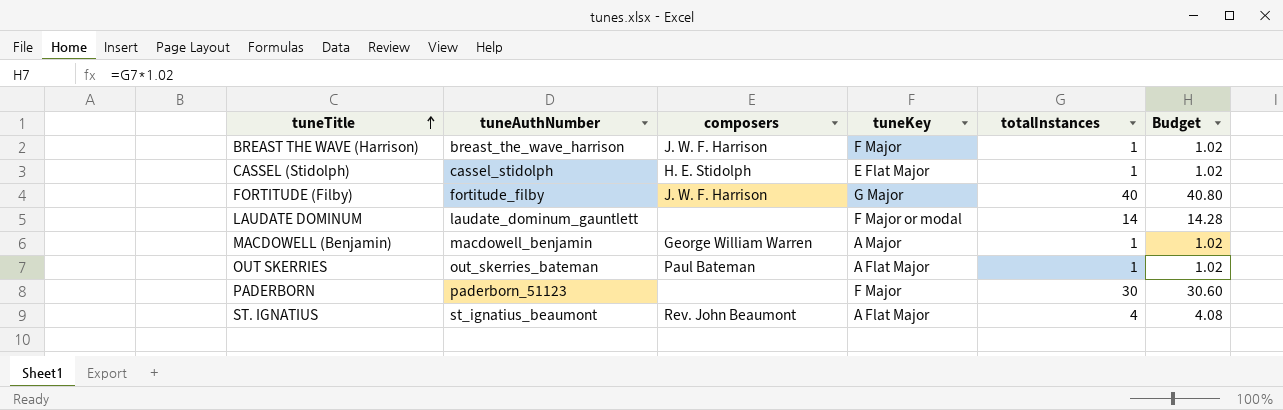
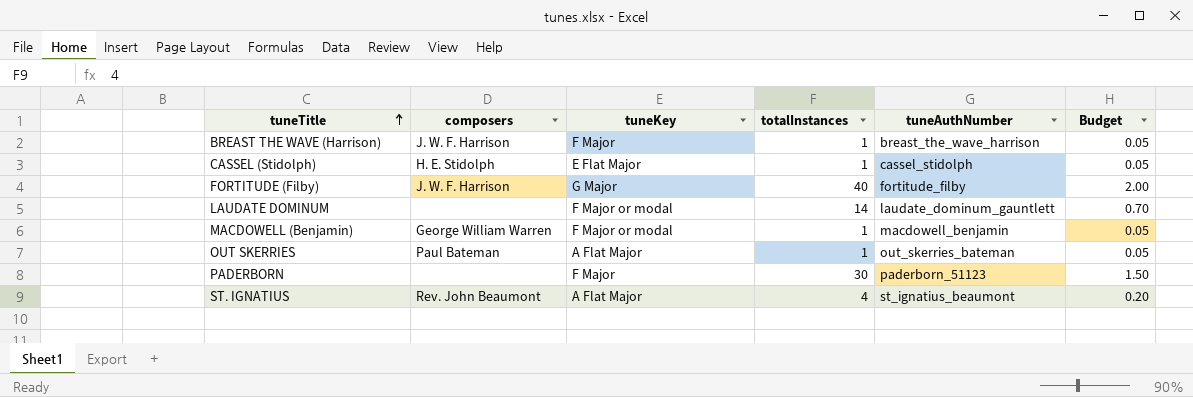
column tuneAuthNumber | position: 2 -> 5
column Budget | formula: [totalInstances] * 1.02 -> [totalInstances] * 0.05
MACDOWELL (Benjamin) | tuneKey: A Major -> F Major or modal

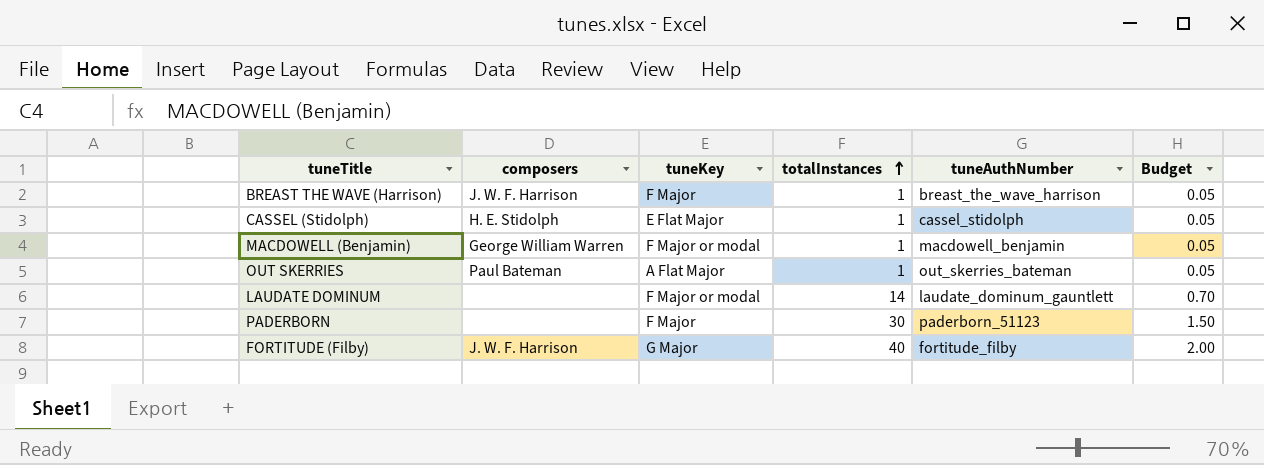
row order: tuneTitle ascending -> totalInstances ascending
row ST. IGNATIUS: Rev. John Beaumont | A Flat Major | 4 | st_ignatius_beaumont | 0.20 -> none

